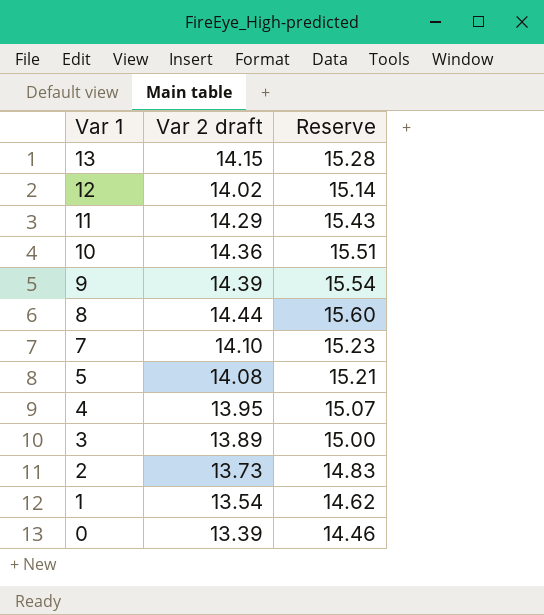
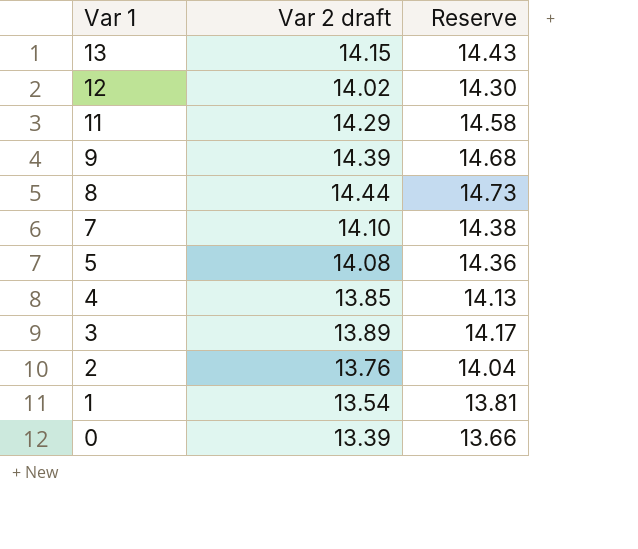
column Reserve | formula: [Var 2 draft] * 1.08 -> [Var 2 draft] * 1.02
row 10: 14.36 | 15.51 -> none
4 | Var 2 draft: 13.95 -> 13.85
2 | Var 2 draft: 13.73 -> 13.76

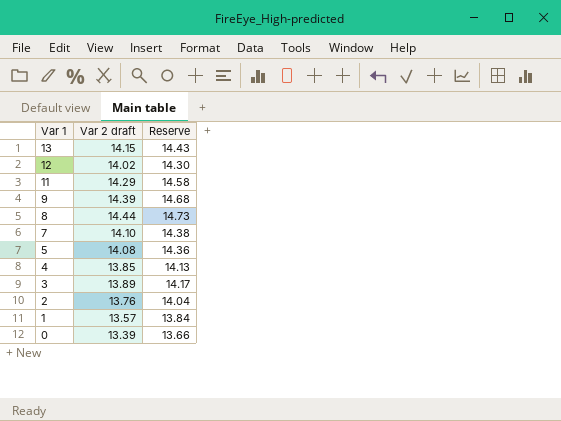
1 | Var 2 draft: 13.54 -> 13.57
1 | Reserve: 13.81 -> 13.84

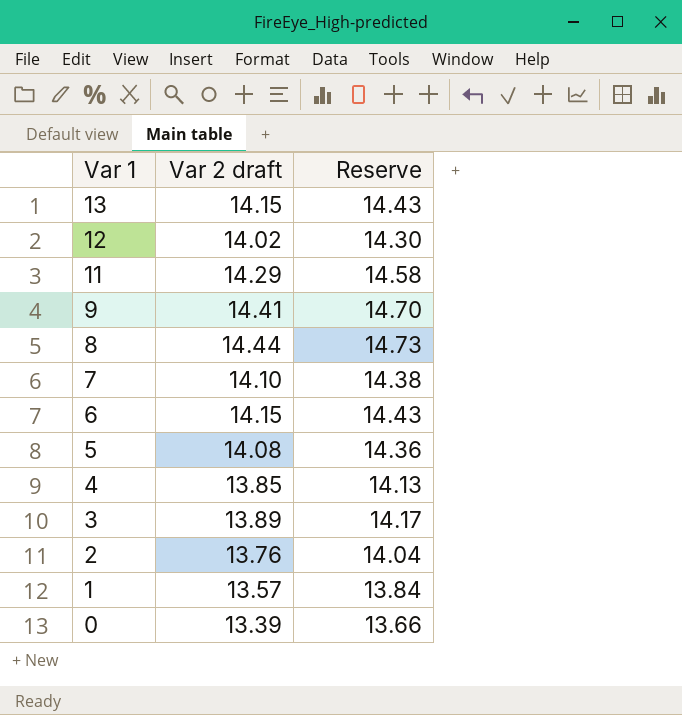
9 | Var 2 draft: 14.39 -> 14.41
9 | Reserve: 14.68 -> 14.70
row 6: none -> 14.15 | 14.43

